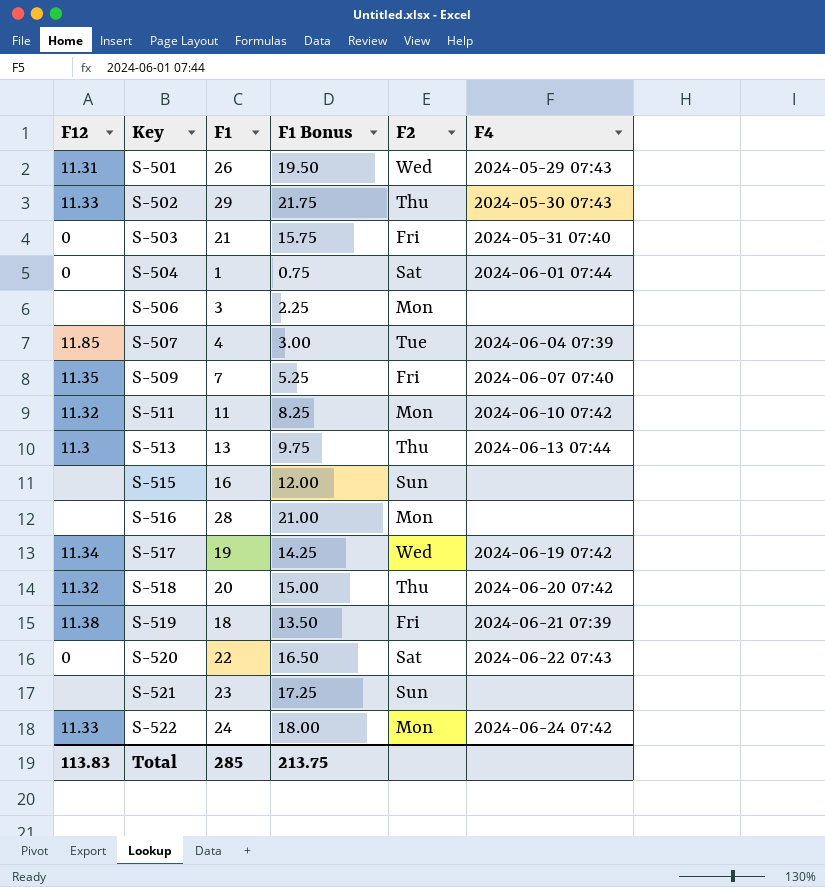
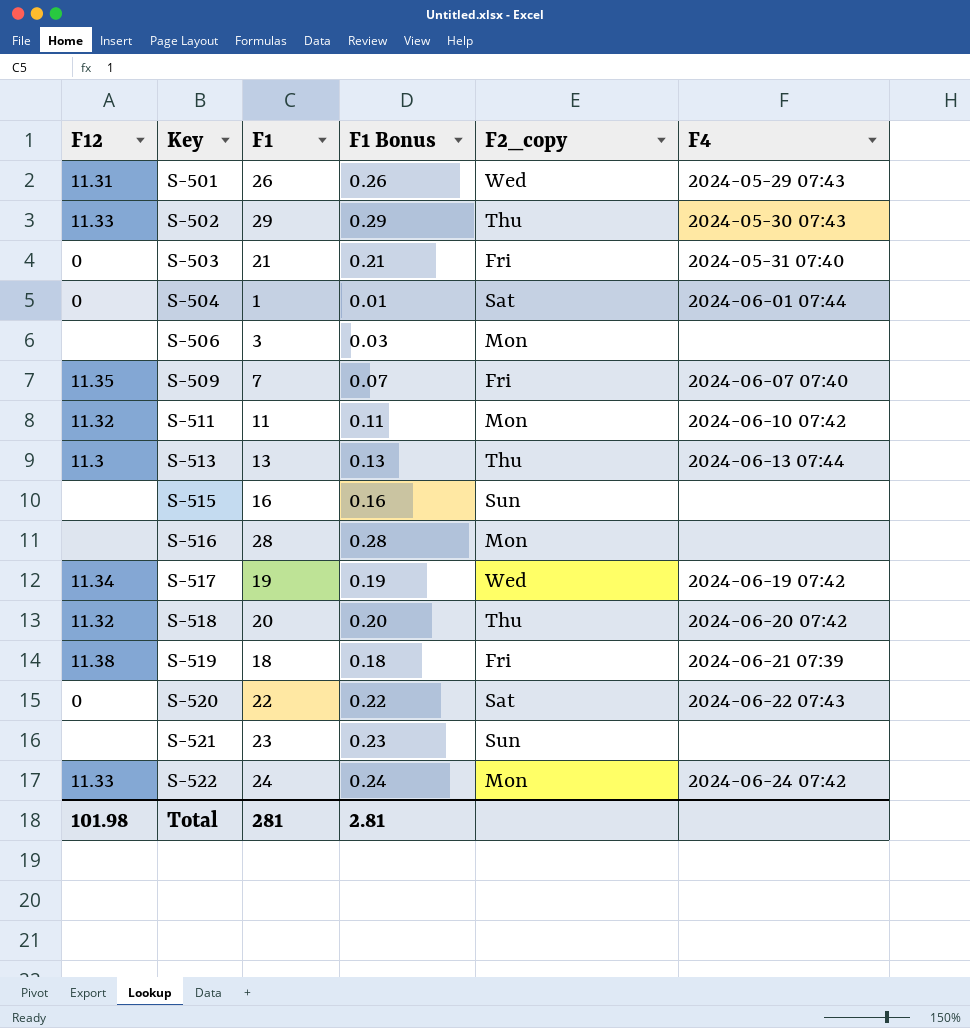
column F1 Bonus | formula: [F1] * 0.75 -> [F1] * 0.01
column name: F2 -> F2_copy
row S-507: 11.85 | 4 | 3.00 | Tue | 2024-06-04 07:39 -> none
Total | F12: 113.83 -> 101.98
Total | F1: 285 -> 281
Total | F1 Bonus: 213.75 -> 2.81

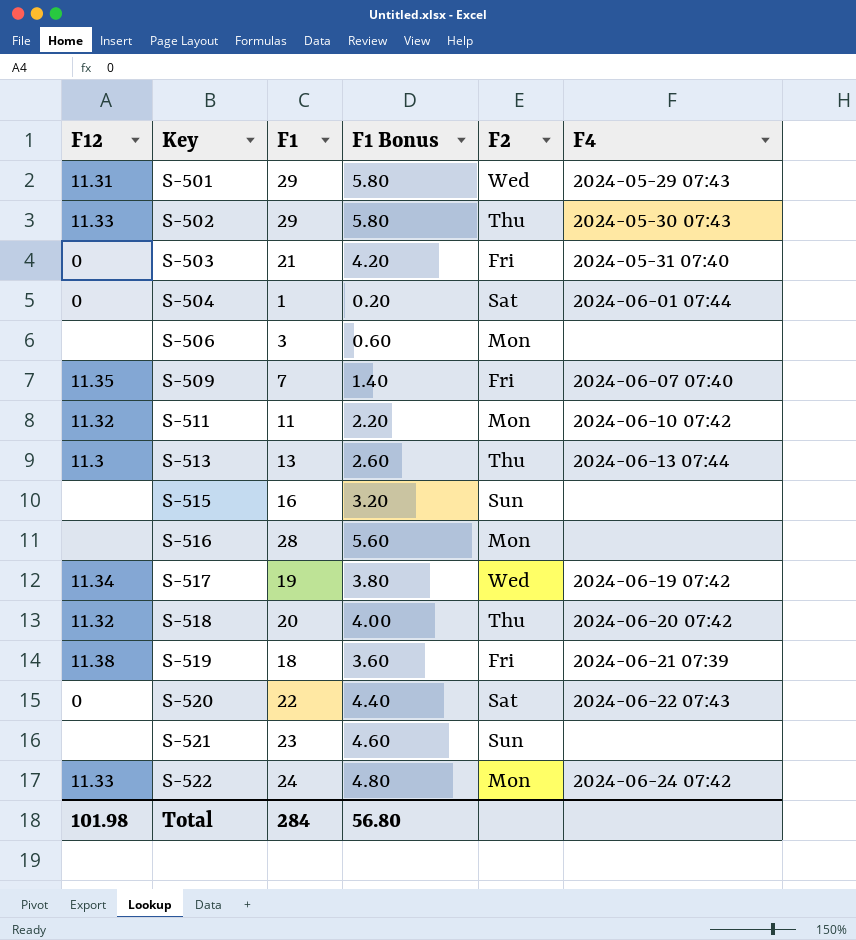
column F1 Bonus | formula: [F1] * 0.01 -> [F1] * 0.2
column name: F2_copy -> F2
S-501 | F1: 26 -> 29
Total | F1: 281 -> 284
Total | F1 Bonus: 2.81 -> 56.80

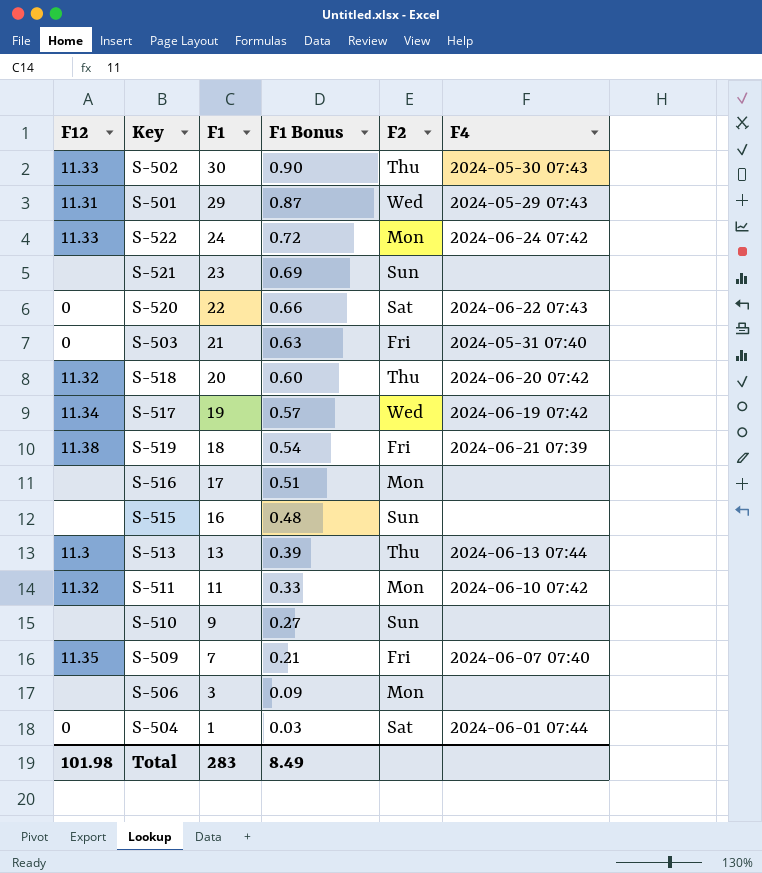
row order: Key ascending -> F1 descending
column F1 Bonus | formula: [F1] * 0.2 -> [F1] * 0.03
S-502 | F1: 29 -> 30
S-516 | F1: 28 -> 17
row S-510: none -> none | 9 | 0.27 | Sun | none
Total | F1: 284 -> 283
Total | F1 Bonus: 56.80 -> 8.49

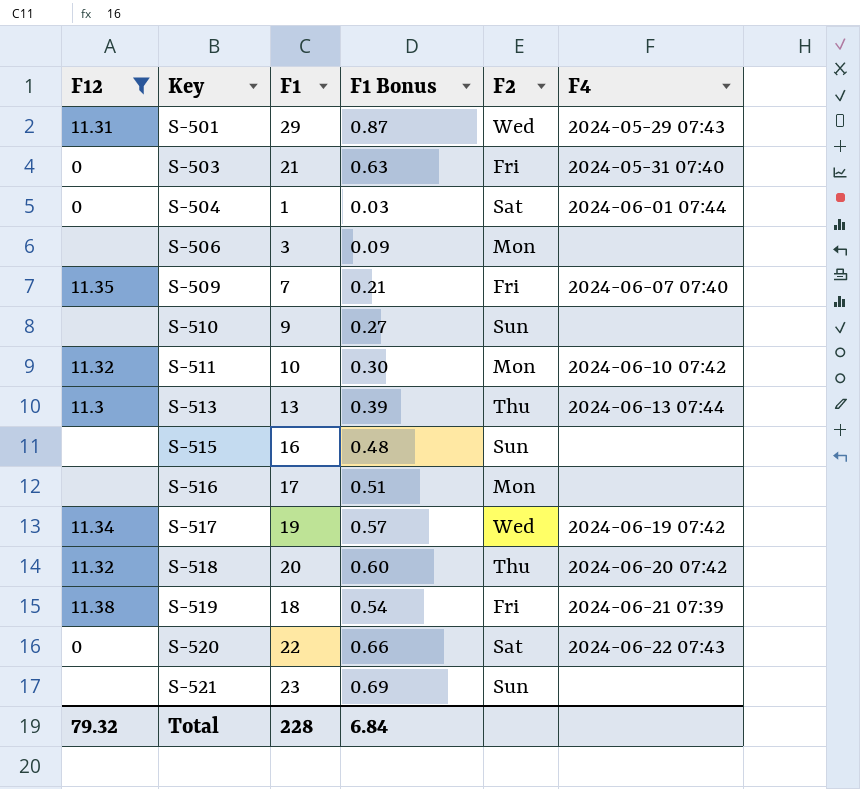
filter: none -> F12 != 11.33
row order: F1 descending -> Key ascending
S-511 | F1: 11 -> 10
S-511 | F1 Bonus: 0.33 -> 0.30
Total | F12: 101.98 -> 79.32
Total | F1: 283 -> 228
Total | F1 Bonus: 8.49 -> 6.84

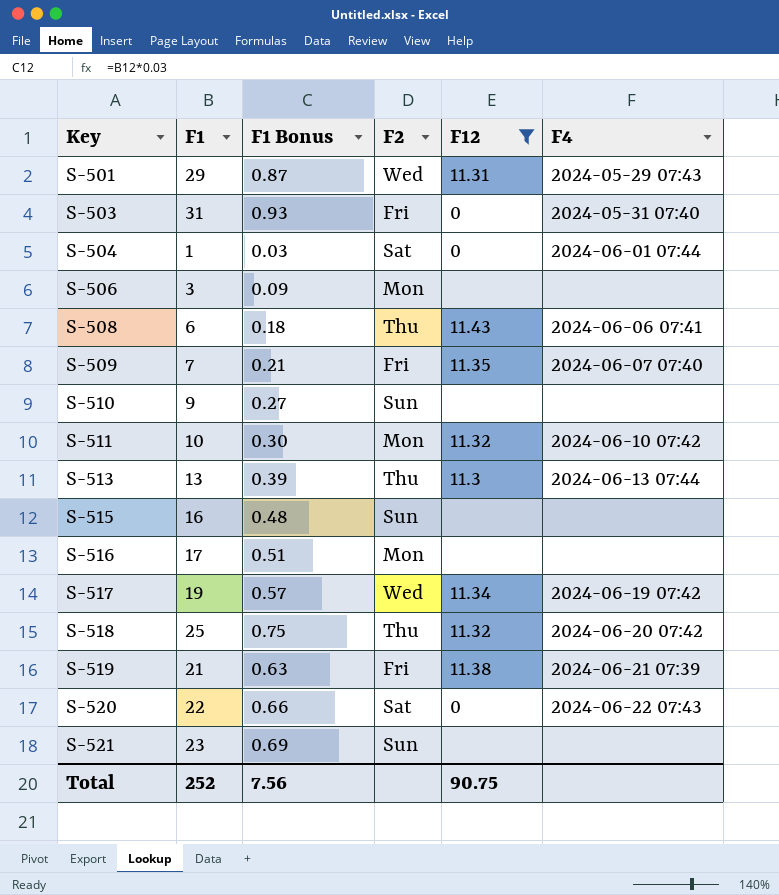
column F12 | position: 1 -> 5
S-503 | F1: 21 -> 31
S-503 | F1 Bonus: 0.63 -> 0.93
row S-508: none -> 6 | 0.18 | Thu | 11.43 | 2024-06-06 07:41
S-518 | F1: 20 -> 25
S-518 | F1 Bonus: 0.60 -> 0.75
S-519 | F1: 18 -> 21
S-519 | F1 Bonus: 0.54 -> 0.63
Total | F1: 228 -> 252
Total | F1 Bonus: 6.84 -> 7.56
Total | F12: 79.32 -> 90.75

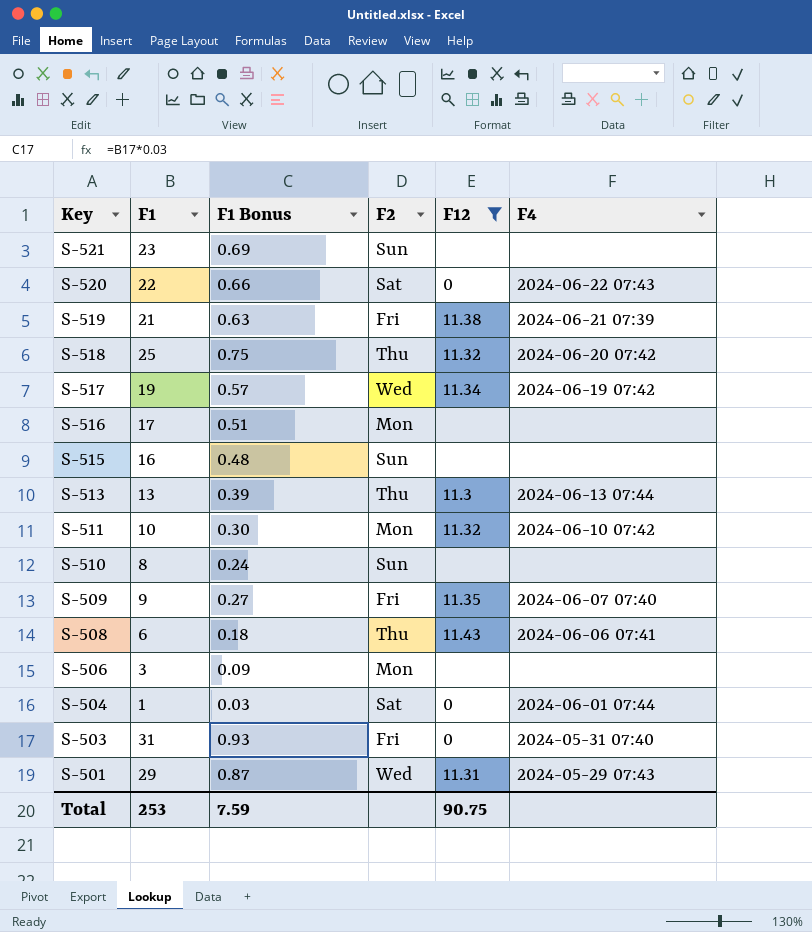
row order: Key ascending -> Key descending
S-510 | F1: 9 -> 8
S-510 | F1 Bonus: 0.27 -> 0.24
S-509 | F1: 7 -> 9
S-509 | F1 Bonus: 0.21 -> 0.27
Total | F1: 252 -> 253
Total | F1 Bonus: 7.56 -> 7.59

